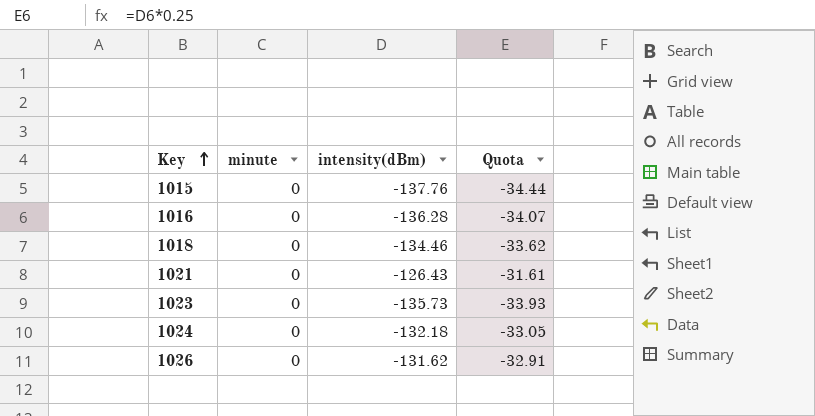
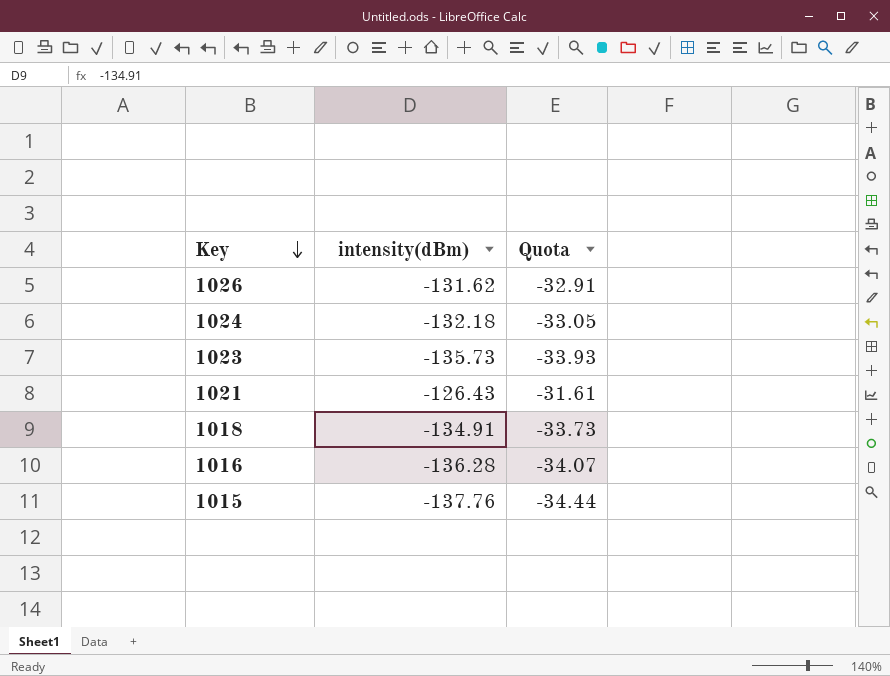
row order: Key ascending -> Key descending
column minute | position: 2 -> none
1018 | intensity(dBm): -134.46 -> -134.91
1018 | Quota: -33.62 -> -33.73

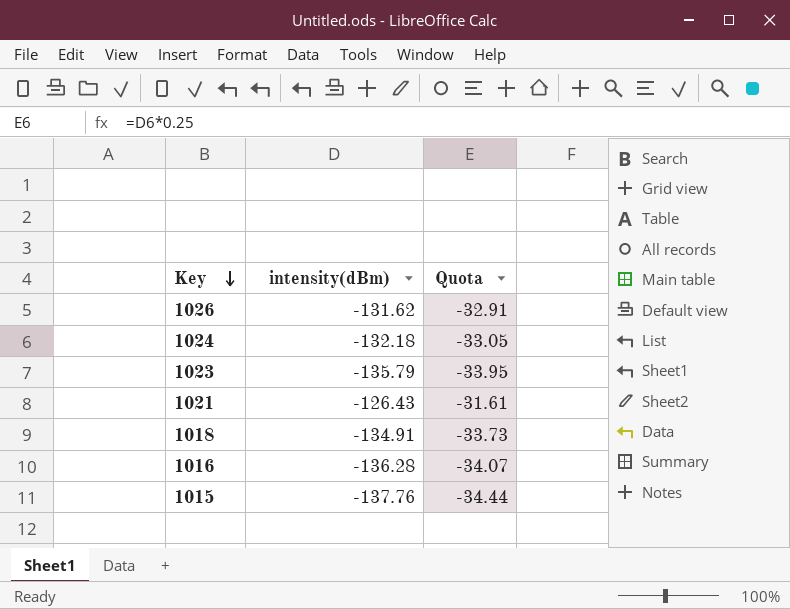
1023 | intensity(dBm): -135.73 -> -135.79
1023 | Quota: -33.93 -> -33.95

